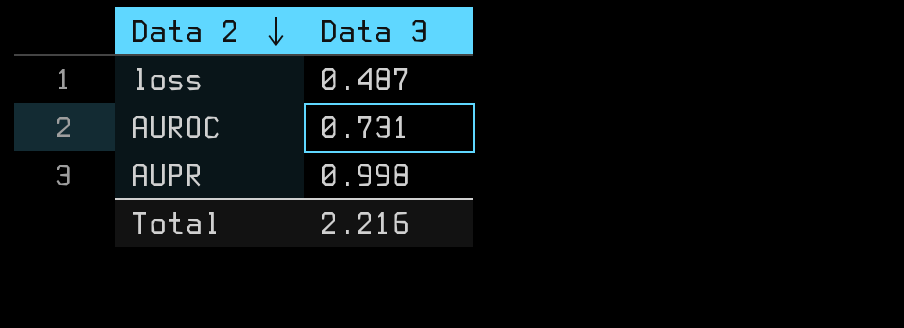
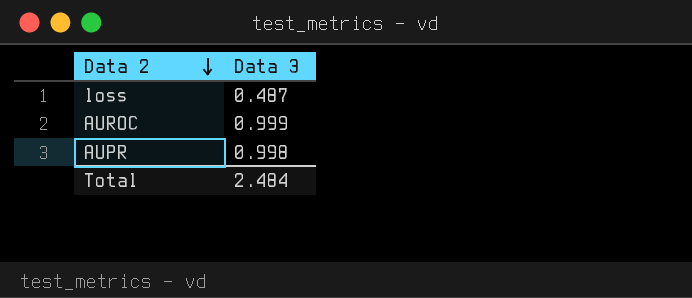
AUROC | Data 3: 0.731 -> 0.999
Total | Data 3: 2.216 -> 2.484

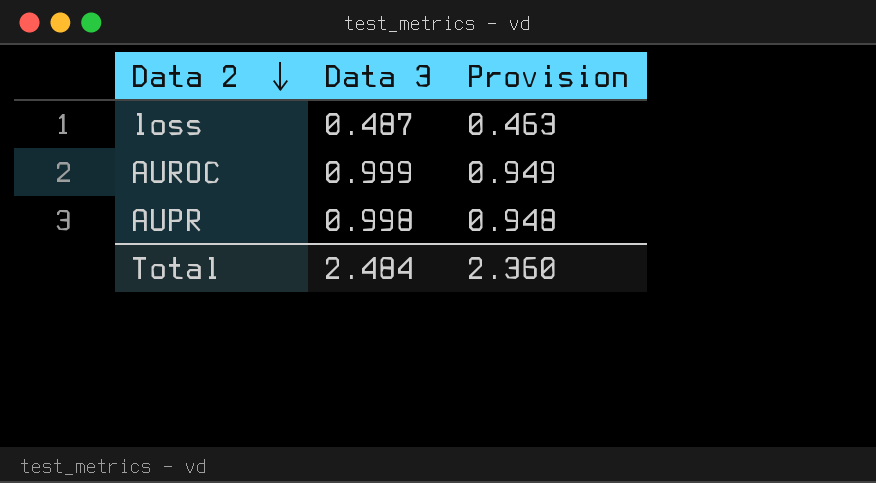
column Provision | formula: none -> [Data 3] * 0.95

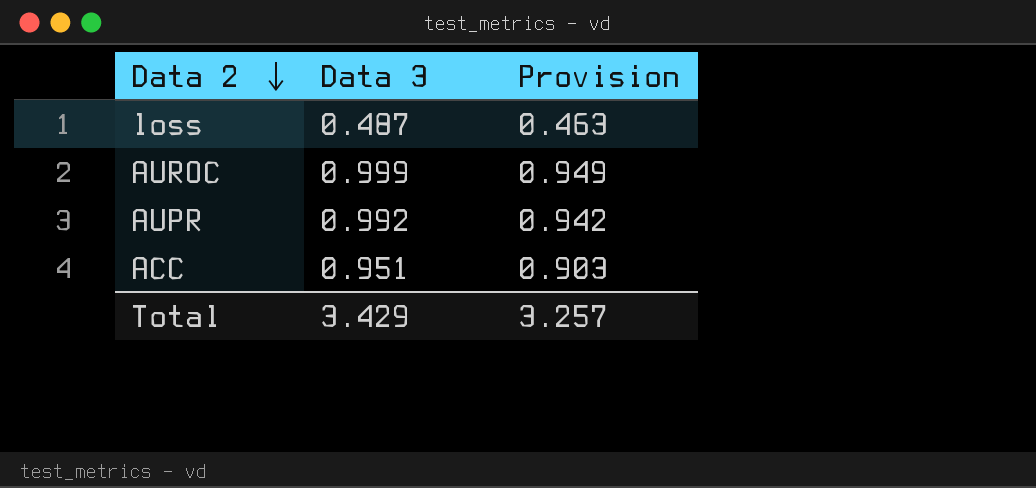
AUPR | Data 3: 0.998 -> 0.992
AUPR | Provision: 0.948 -> 0.942
row ACC: none -> 0.951 | 0.903
Total | Data 3: 2.484 -> 3.429
Total | Provision: 2.360 -> 3.257

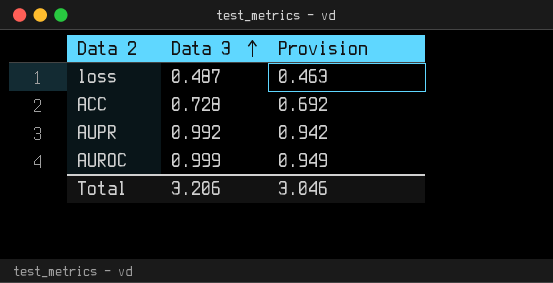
row order: Data 2 descending -> Data 3 ascending
ACC | Data 3: 0.951 -> 0.728
ACC | Provision: 0.903 -> 0.692
Total | Data 3: 3.429 -> 3.206
Total | Provision: 3.257 -> 3.046

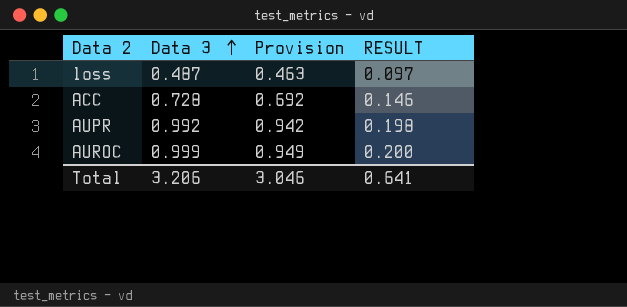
column RESULT | formula: none -> [Data 3] * 0.2

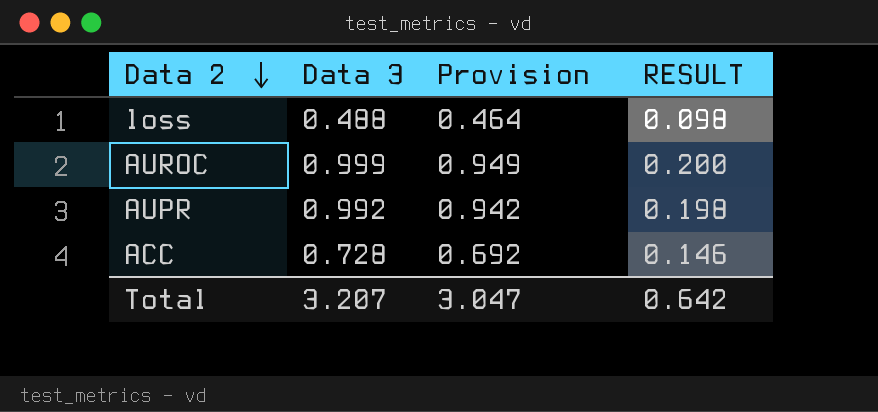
row order: Data 3 ascending -> Data 2 descending
loss | Data 3: 0.487 -> 0.488
loss | Provision: 0.463 -> 0.464
loss | RESULT: 0.097 -> 0.098
Total | Data 3: 3.206 -> 3.207
Total | Provision: 3.046 -> 3.047
Total | RESULT: 0.641 -> 0.642

